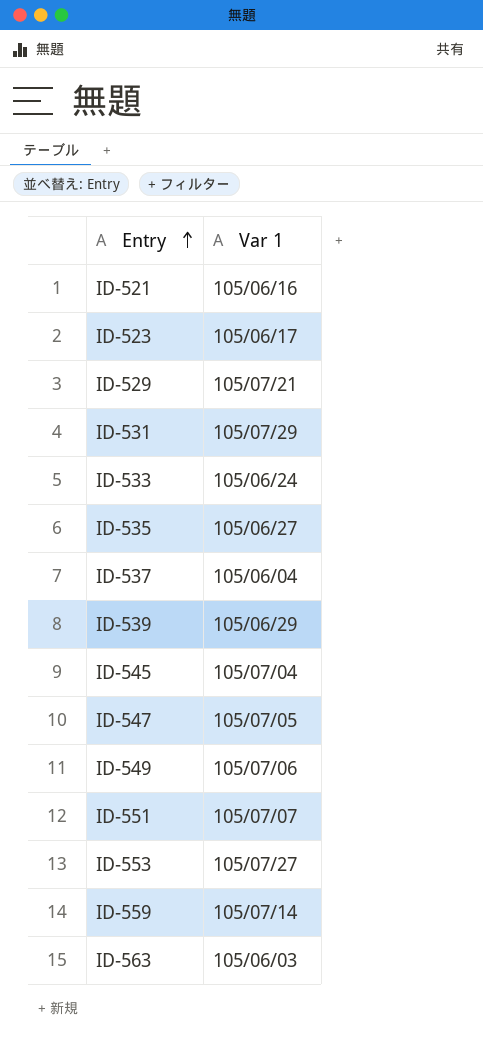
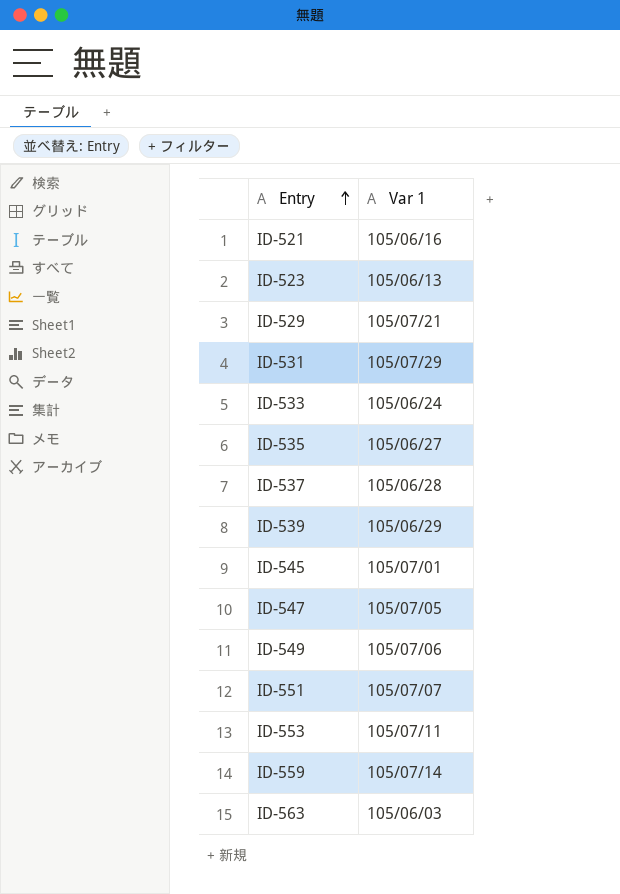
ID-523 | Var 1: 105/06/17 -> 105/06/13
ID-537 | Var 1: 105/06/04 -> 105/06/28
ID-545 | Var 1: 105/07/04 -> 105/07/01
ID-553 | Var 1: 105/07/27 -> 105/07/11

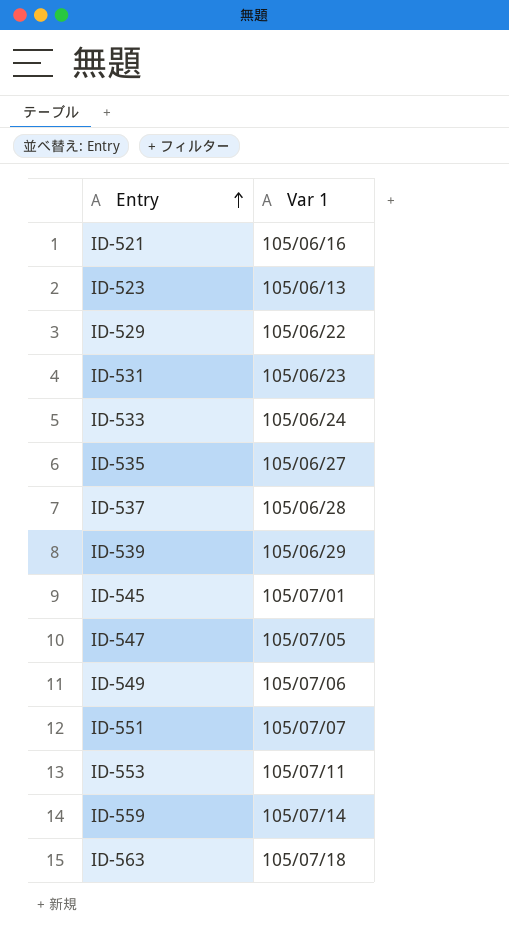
ID-529 | Var 1: 105/07/21 -> 105/06/22
ID-531 | Var 1: 105/07/29 -> 105/06/23
ID-563 | Var 1: 105/06/03 -> 105/07/18

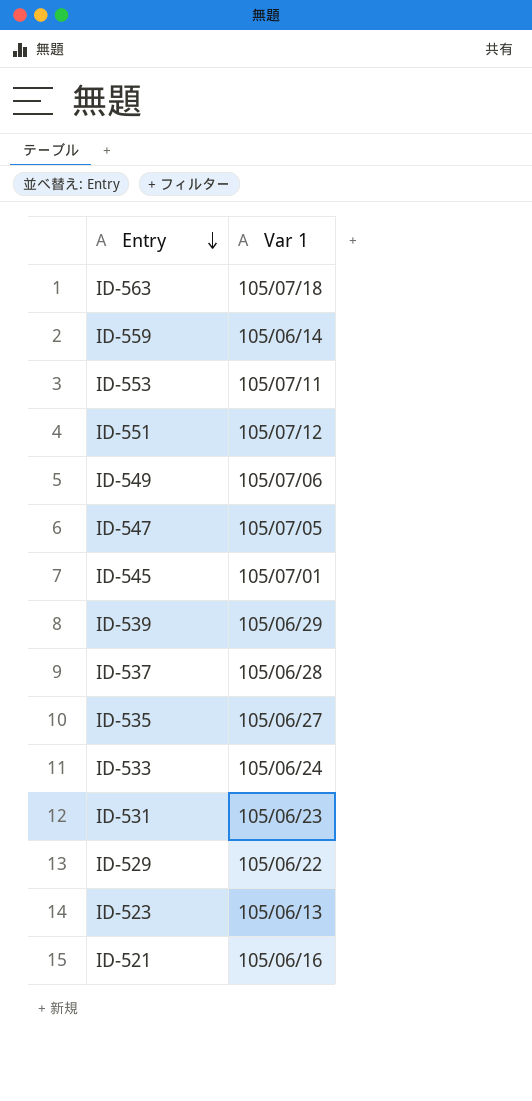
row order: Entry ascending -> Entry descending
ID-559 | Var 1: 105/07/14 -> 105/06/14
ID-551 | Var 1: 105/07/07 -> 105/07/12

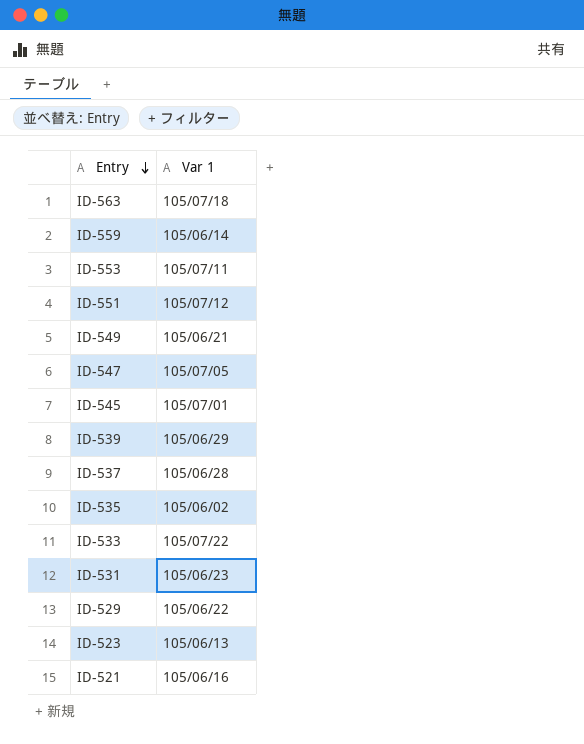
ID-549 | Var 1: 105/07/06 -> 105/06/21
ID-535 | Var 1: 105/06/27 -> 105/06/02
ID-533 | Var 1: 105/06/24 -> 105/07/22

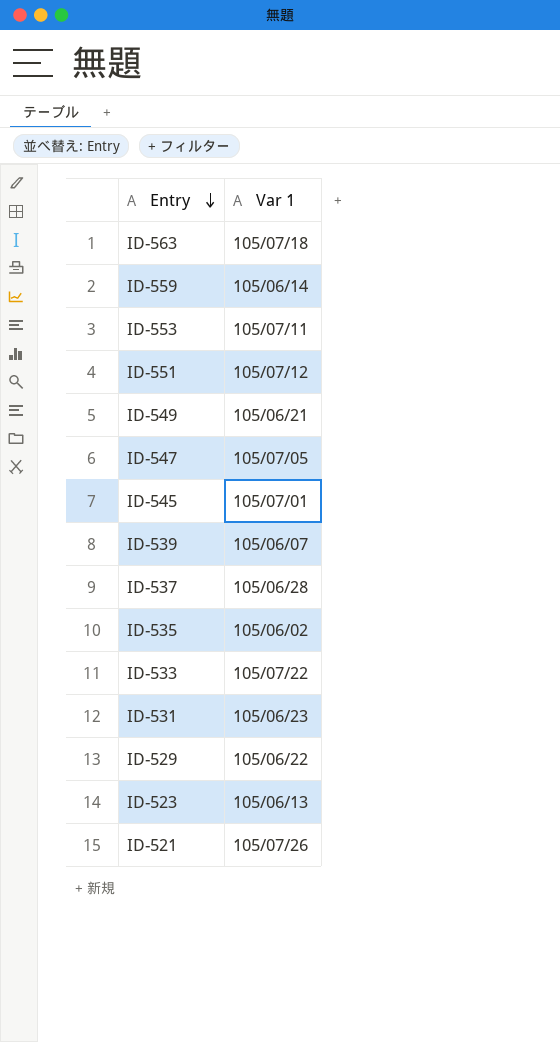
ID-539 | Var 1: 105/06/29 -> 105/06/07
ID-521 | Var 1: 105/06/16 -> 105/07/26

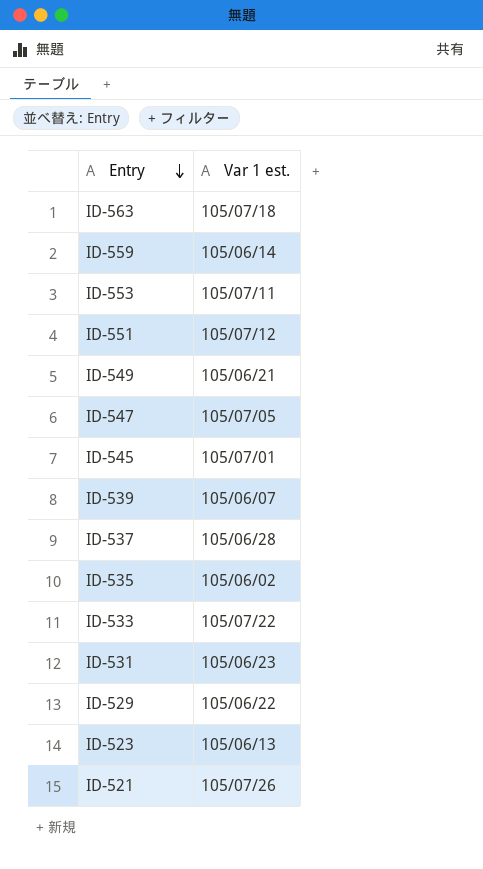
column name: Var 1 -> Var 1 est.

